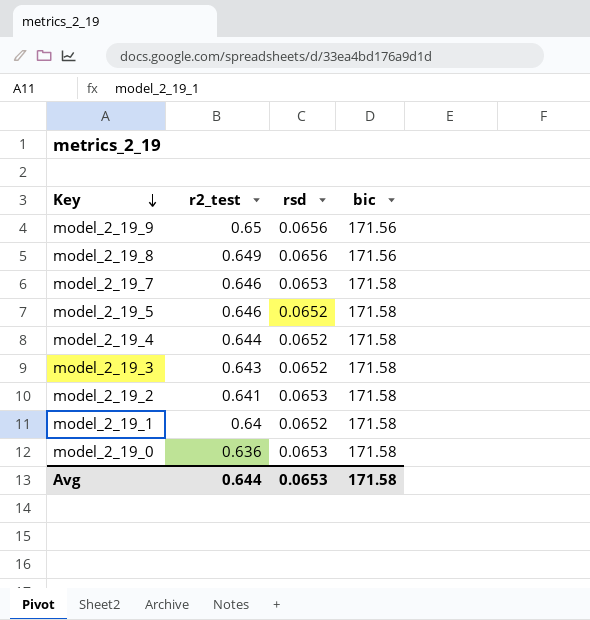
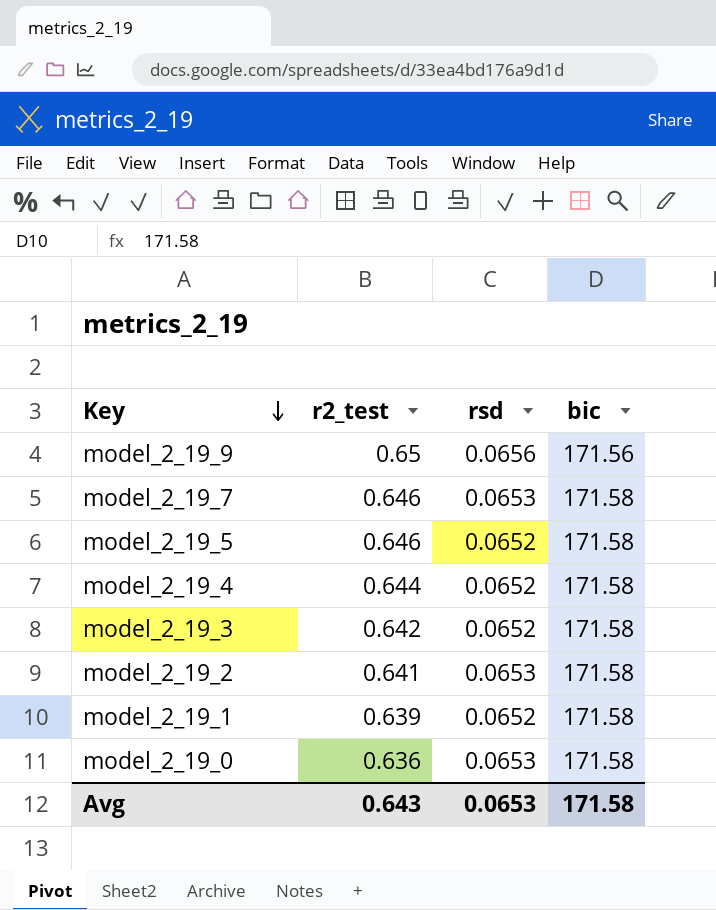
row model_2_19_8: 0.649 | 0.0656 | 171.56 -> none
model_2_19_3 | r2_test: 0.643 -> 0.642
model_2_19_1 | r2_test: 0.64 -> 0.639
Avg | r2_test: 0.644 -> 0.643

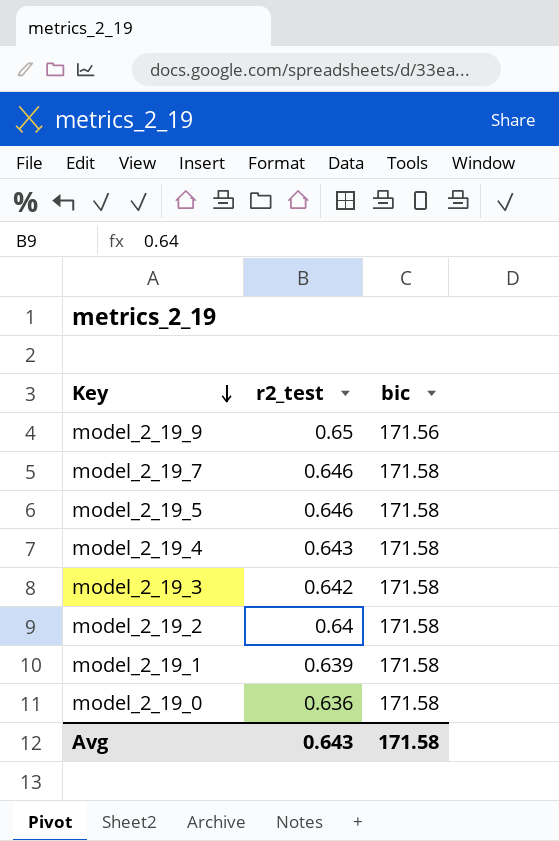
column rsd | position: 3 -> none
model_2_19_4 | r2_test: 0.644 -> 0.643
model_2_19_2 | r2_test: 0.641 -> 0.64

